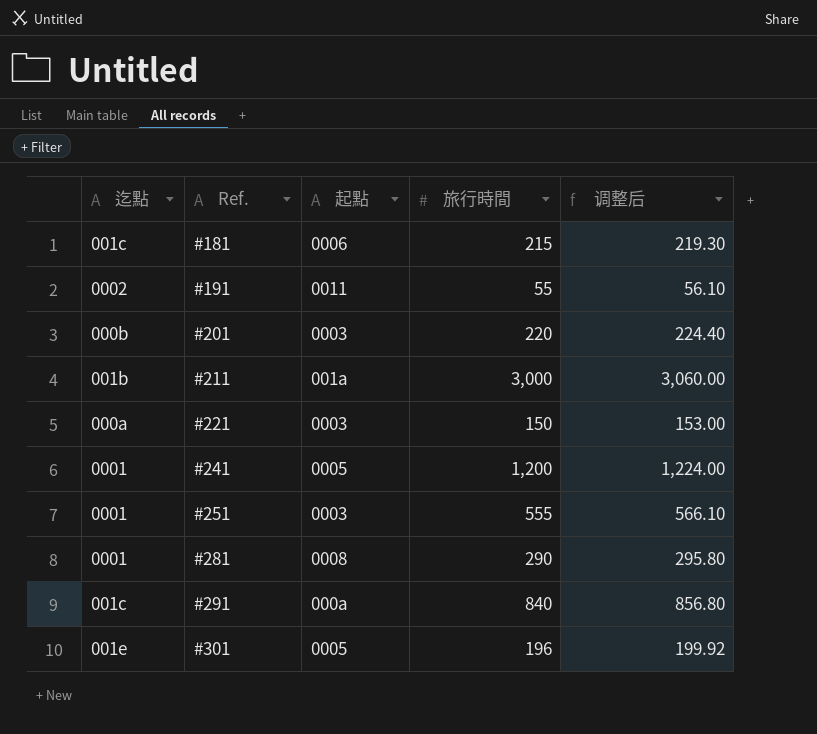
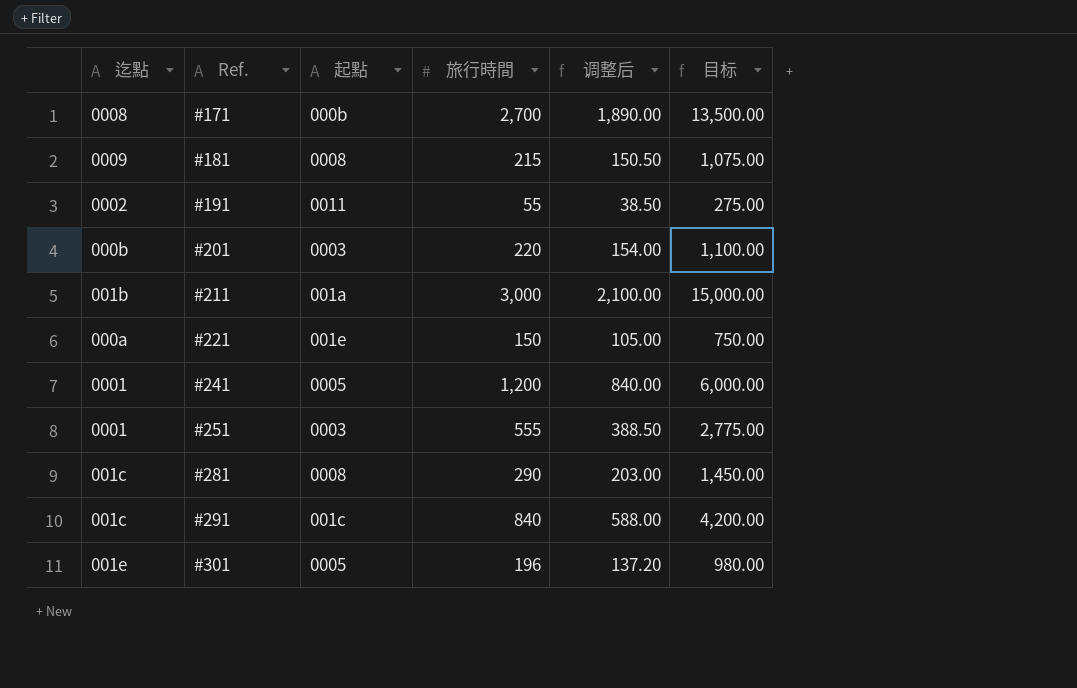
column 调整后 | formula: [旅行時間] * 1.02 -> [旅行時間] * 0.7
column 目标 | formula: none -> [旅行時間] * 5
row #171: none -> 0008 | 000b | 2,700 | 1,890.00 | 13,500.00
#181 | 迄點: 001c -> 0009
#181 | 起點: 0006 -> 0008
#221 | 起點: 0003 -> 001e
#281 | 迄點: 0001 -> 001c
#291 | 起點: 000a -> 001c

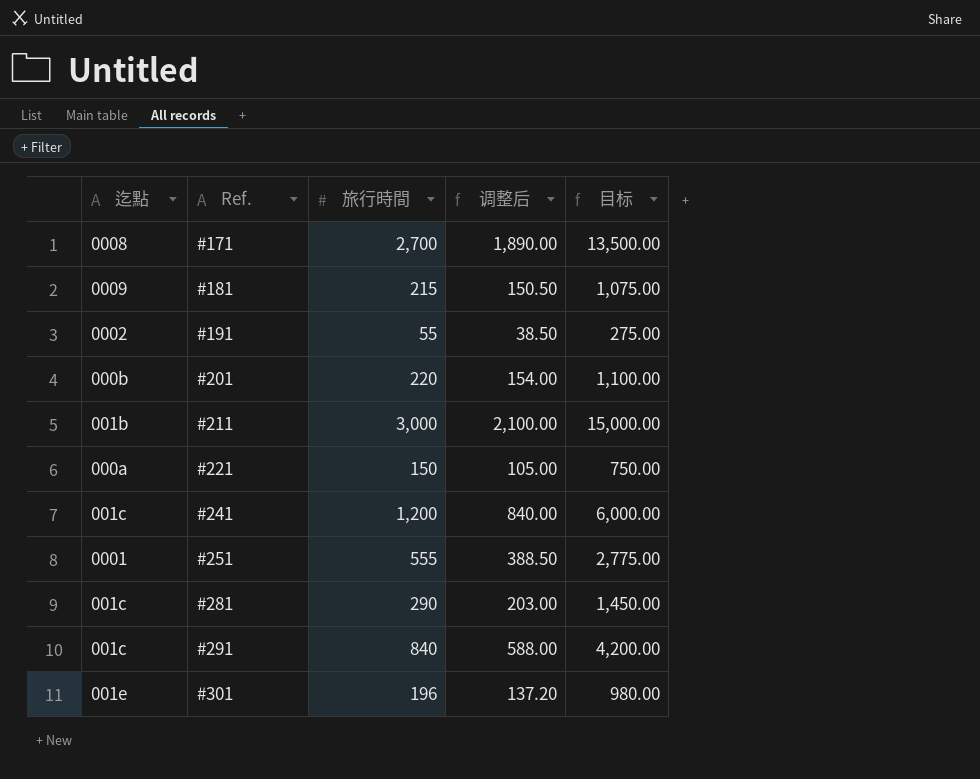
column 起點 | position: 3 -> none
#241 | 迄點: 0001 -> 001c

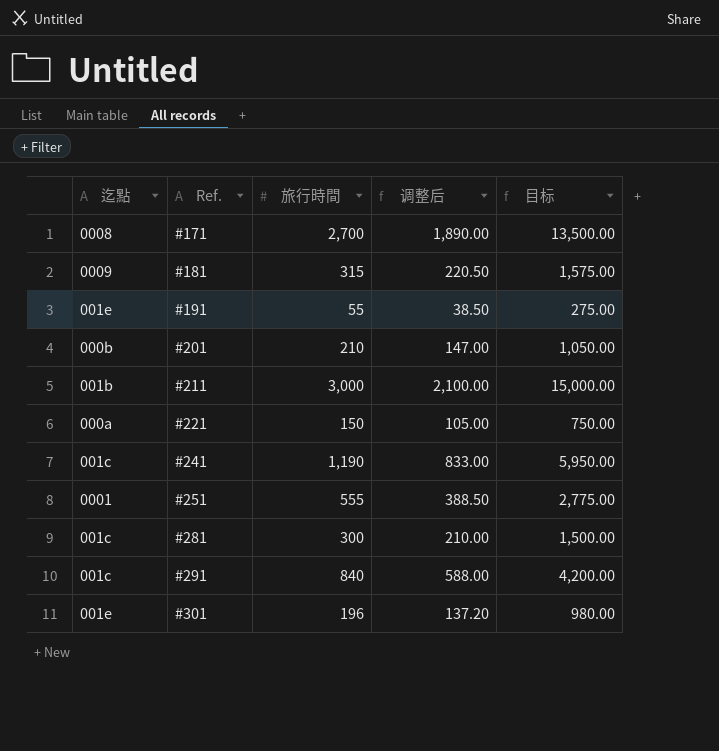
#181 | 旅行時間: 215 -> 315
#181 | 调整后: 150.50 -> 220.50
#181 | 目标: 1,075.00 -> 1,575.00
#191 | 迄點: 0002 -> 001e
#201 | 旅行時間: 220 -> 210
#201 | 调整后: 154.00 -> 147.00
#201 | 目标: 1,100.00 -> 1,050.00
#241 | 旅行時間: 1,200 -> 1,190
#241 | 调整后: 840.00 -> 833.00
#241 | 目标: 6,000.00 -> 5,950.00
#281 | 旅行時間: 290 -> 300
#281 | 调整后: 203.00 -> 210.00
#281 | 目标: 1,450.00 -> 1,500.00

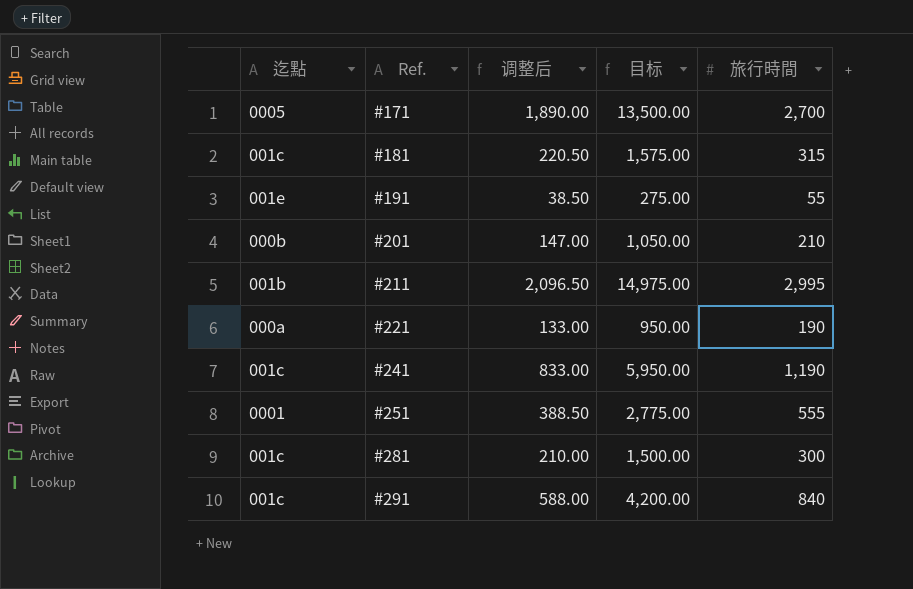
column 旅行時間 | position: 3 -> 5
row #301: 001e | 196 | 137.20 | 980.00 -> none
#171 | 迄點: 0008 -> 0005
#181 | 迄點: 0009 -> 001c
#211 | 调整后: 2,100.00 -> 2,096.50
#211 | 目标: 15,000.00 -> 14,975.00
#211 | 旅行時間: 3,000 -> 2,995
#221 | 调整后: 105.00 -> 133.00
#221 | 目标: 750.00 -> 950.00
#221 | 旅行時間: 150 -> 190

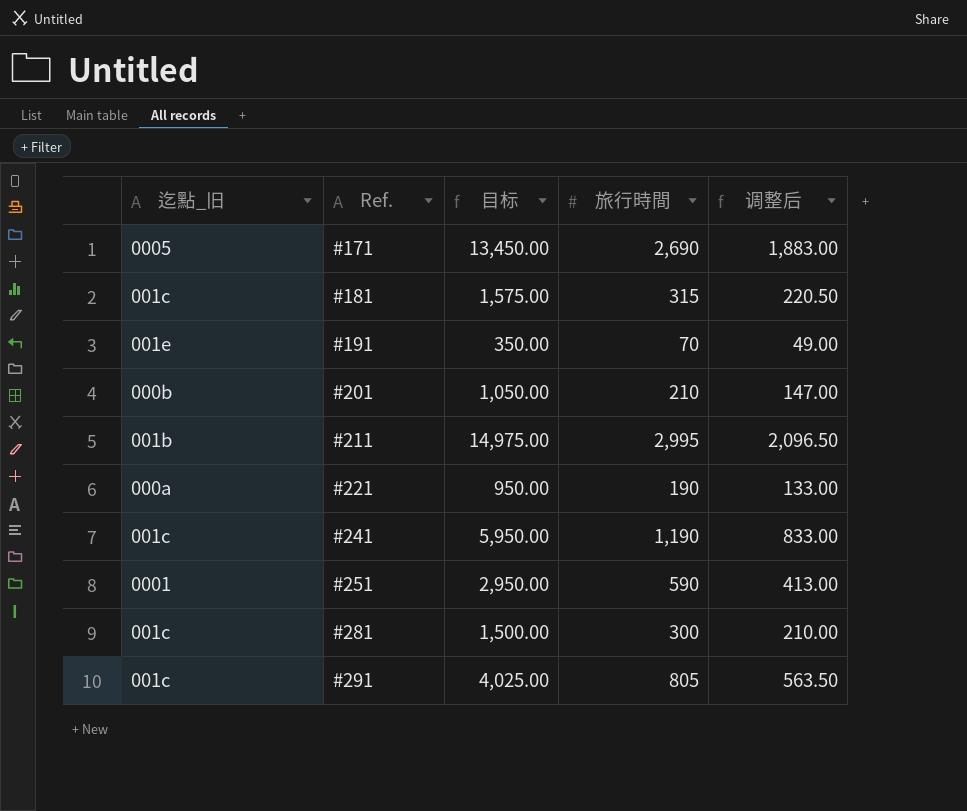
column name: 迄點 -> 迄點_旧
column 调整后 | position: 3 -> 5
#171 | 目标: 13,500.00 -> 13,450.00
#171 | 旅行時間: 2,700 -> 2,690
#171 | 调整后: 1,890.00 -> 1,883.00
#191 | 目标: 275.00 -> 350.00
#191 | 旅行時間: 55 -> 70
#191 | 调整后: 38.50 -> 49.00
#251 | 目标: 2,775.00 -> 2,950.00
#251 | 旅行時間: 555 -> 590
#251 | 调整后: 388.50 -> 413.00
#291 | 目标: 4,200.00 -> 4,025.00
#291 | 旅行時間: 840 -> 805
#291 | 调整后: 588.00 -> 563.50

